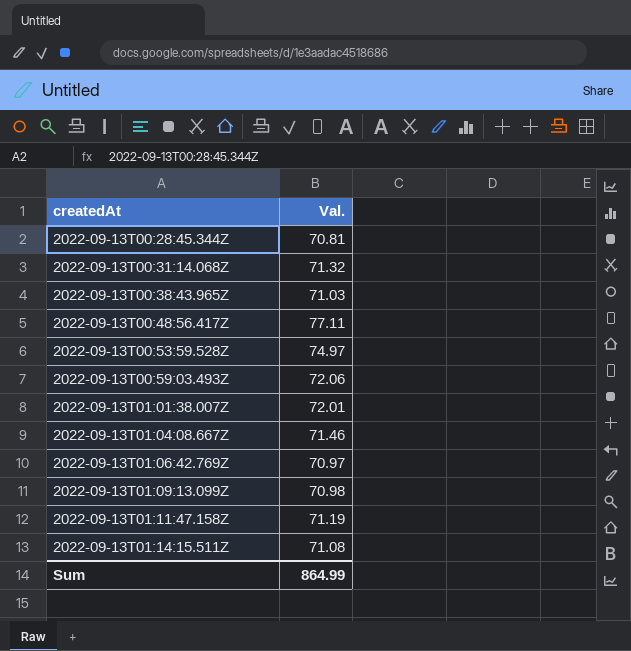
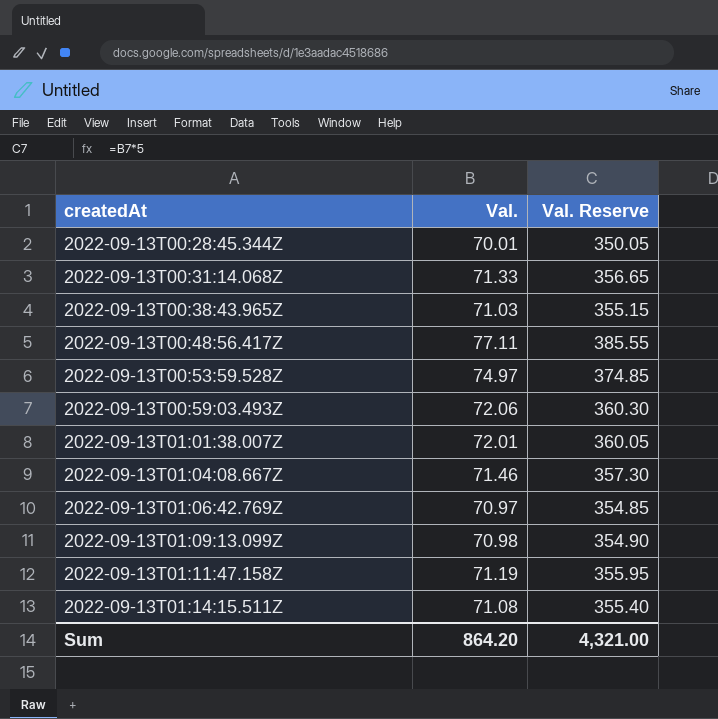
column Val. Reserve | formula: none -> [Val.] * 5
2022-09-13T00:28:45.344Z | Val.: 70.81 -> 70.01
2022-09-13T00:31:14.068Z | Val.: 71.32 -> 71.33
Sum | Val.: 864.99 -> 864.20

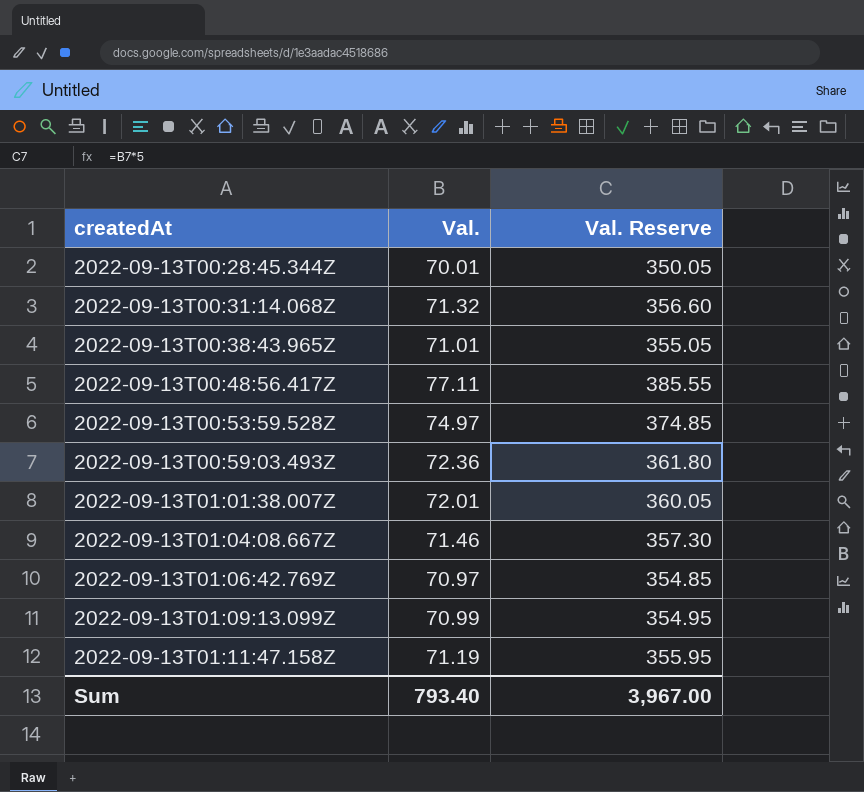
row 2022-09-13T01:14:15.511Z: 71.08 | 355.40 -> none
2022-09-13T00:31:14.068Z | Val.: 71.33 -> 71.32
2022-09-13T00:31:14.068Z | Val. Reserve: 356.65 -> 356.60
2022-09-13T00:38:43.965Z | Val.: 71.03 -> 71.01
2022-09-13T00:38:43.965Z | Val. Reserve: 355.15 -> 355.05
2022-09-13T00:59:03.493Z | Val.: 72.06 -> 72.36
2022-09-13T00:59:03.493Z | Val. Reserve: 360.30 -> 361.80
2022-09-13T01:09:13.099Z | Val.: 70.98 -> 70.99
2022-09-13T01:09:13.099Z | Val. Reserve: 354.90 -> 354.95
Sum | Val.: 864.20 -> 793.40
Sum | Val. Reserve: 4,321.00 -> 3,967.00

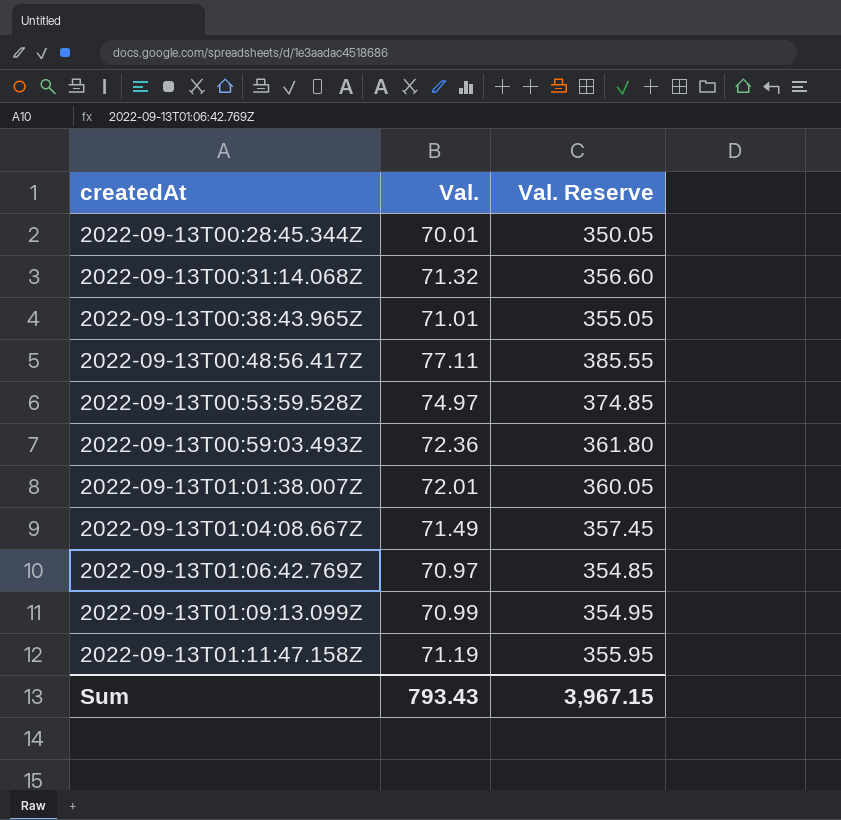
2022-09-13T01:04:08.667Z | Val.: 71.46 -> 71.49
2022-09-13T01:04:08.667Z | Val. Reserve: 357.30 -> 357.45
Sum | Val.: 793.40 -> 793.43
Sum | Val. Reserve: 3,967.00 -> 3,967.15

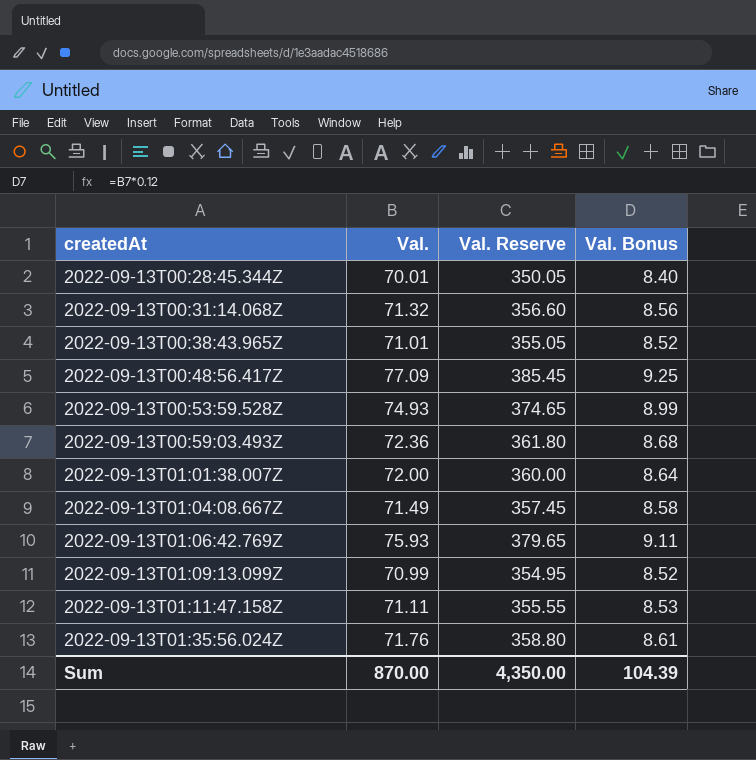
column Val. Bonus | formula: none -> [Val.] * 0.12
2022-09-13T00:48:56.417Z | Val.: 77.11 -> 77.09
2022-09-13T00:48:56.417Z | Val. Reserve: 385.55 -> 385.45
2022-09-13T00:53:59.528Z | Val.: 74.97 -> 74.93
2022-09-13T00:53:59.528Z | Val. Reserve: 374.85 -> 374.65
2022-09-13T01:01:38.007Z | Val.: 72.01 -> 72.00
2022-09-13T01:01:38.007Z | Val. Reserve: 360.05 -> 360.00
2022-09-13T01:06:42.769Z | Val.: 70.97 -> 75.93
2022-09-13T01:06:42.769Z | Val. Reserve: 354.85 -> 379.65
2022-09-13T01:11:47.158Z | Val.: 71.19 -> 71.11
2022-09-13T01:11:47.158Z | Val. Reserve: 355.95 -> 355.55
row 2022-09-13T01:35:56.024Z: none -> 71.76 | 358.80 | 8.61
Sum | Val.: 793.43 -> 870.00
Sum | Val. Reserve: 3,967.15 -> 4,350.00

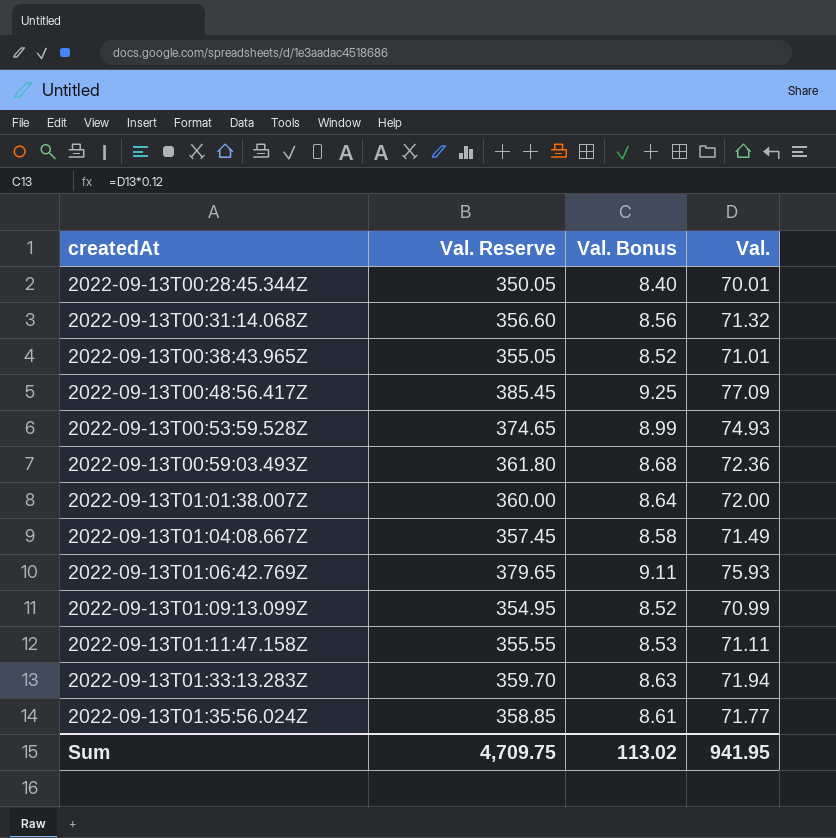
column Val. | position: 2 -> 4
row 2022-09-13T01:33:13.283Z: none -> 359.70 | 8.63 | 71.94
2022-09-13T01:35:56.024Z | Val. Reserve: 358.80 -> 358.85
2022-09-13T01:35:56.024Z | Val.: 71.76 -> 71.77
Sum | Val. Reserve: 4,350.00 -> 4,709.75
Sum | Val. Bonus: 104.39 -> 113.02
Sum | Val.: 870.00 -> 941.95

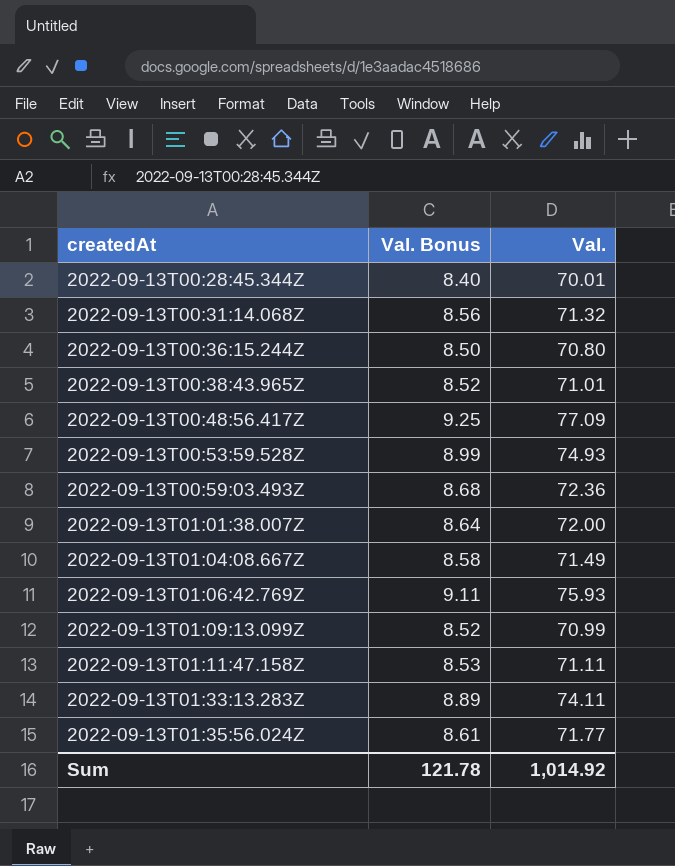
column Val. Reserve | formula: [Val.] * 5 -> none
row 2022-09-13T00:36:15.244Z: none -> 8.50 | 70.80
2022-09-13T01:33:13.283Z | Val. Bonus: 8.63 -> 8.89
2022-09-13T01:33:13.283Z | Val.: 71.94 -> 74.11
Sum | Val. Bonus: 113.02 -> 121.78
Sum | Val.: 941.95 -> 1,014.92

